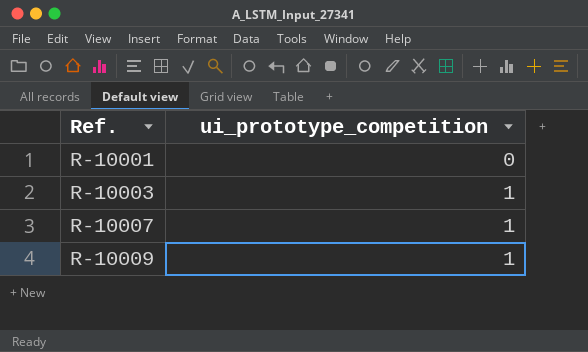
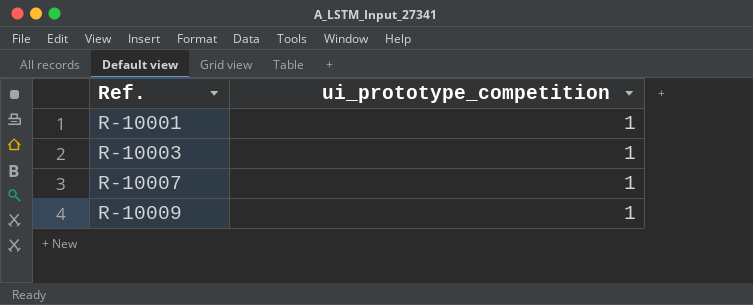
R-10001 | ui_prototype_competition: 0 -> 1

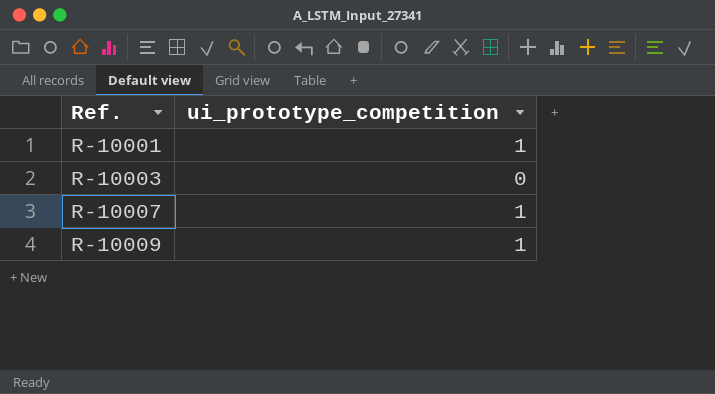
R-10003 | ui_prototype_competition: 1 -> 0

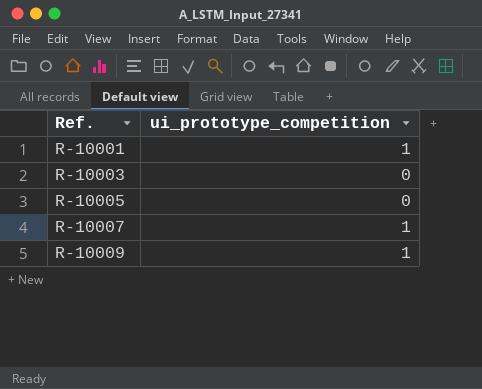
row R-10005: none -> 0

